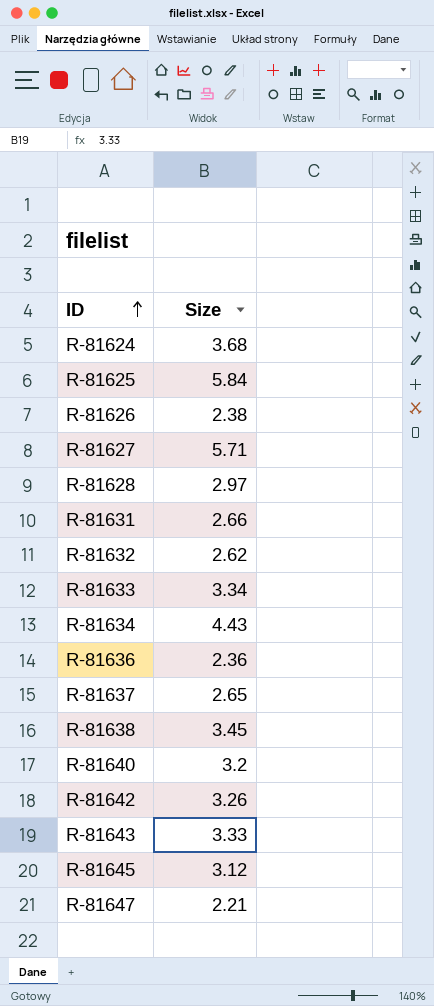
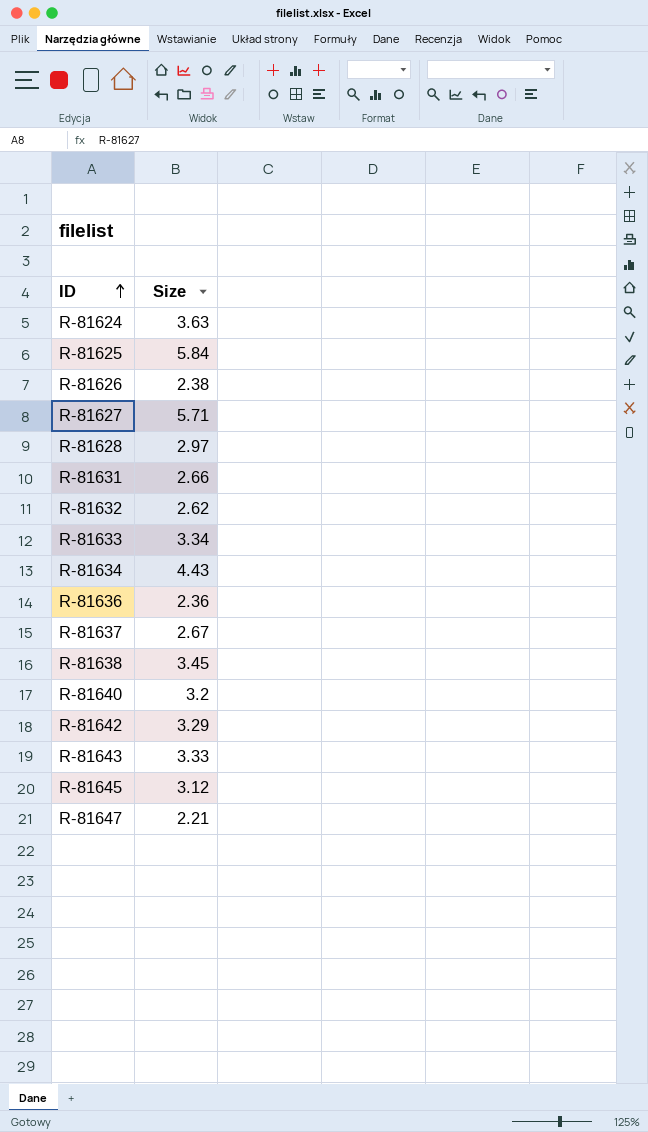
R-81624 | Size: 3.68 -> 3.63
R-81637 | Size: 2.65 -> 2.67
R-81642 | Size: 3.26 -> 3.29

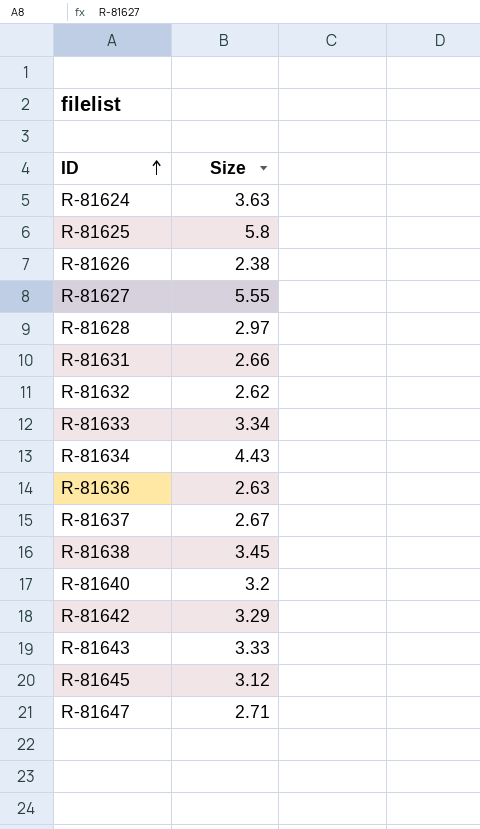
R-81625 | Size: 5.84 -> 5.8
R-81627 | Size: 5.71 -> 5.55
R-81636 | Size: 2.36 -> 2.63
R-81647 | Size: 2.21 -> 2.71

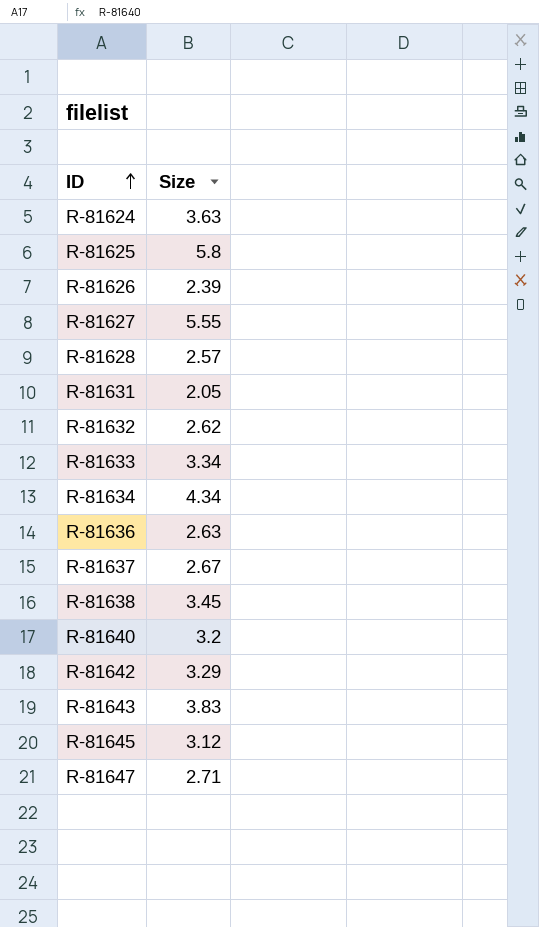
R-81626 | Size: 2.38 -> 2.39
R-81628 | Size: 2.97 -> 2.57
R-81631 | Size: 2.66 -> 2.05
R-81634 | Size: 4.43 -> 4.34
R-81643 | Size: 3.33 -> 3.83

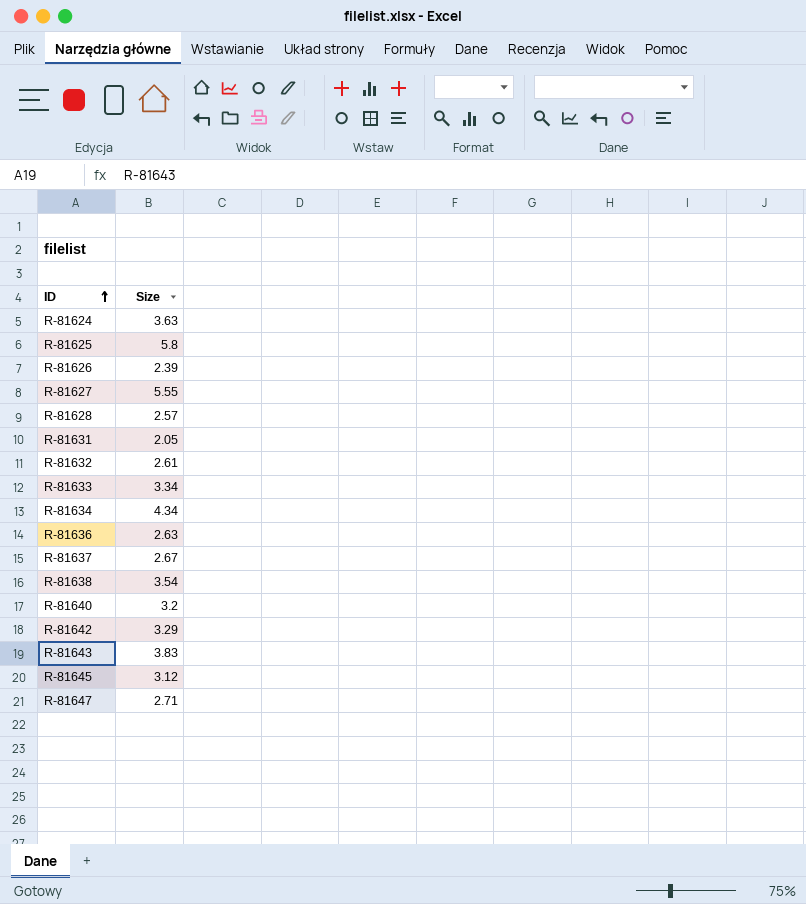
R-81632 | Size: 2.62 -> 2.61
R-81638 | Size: 3.45 -> 3.54

